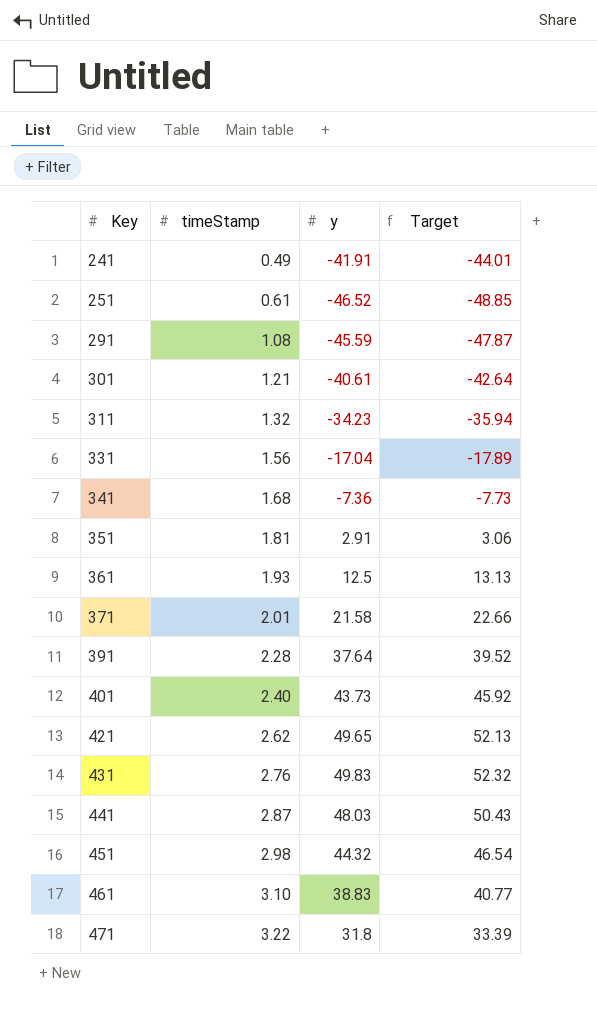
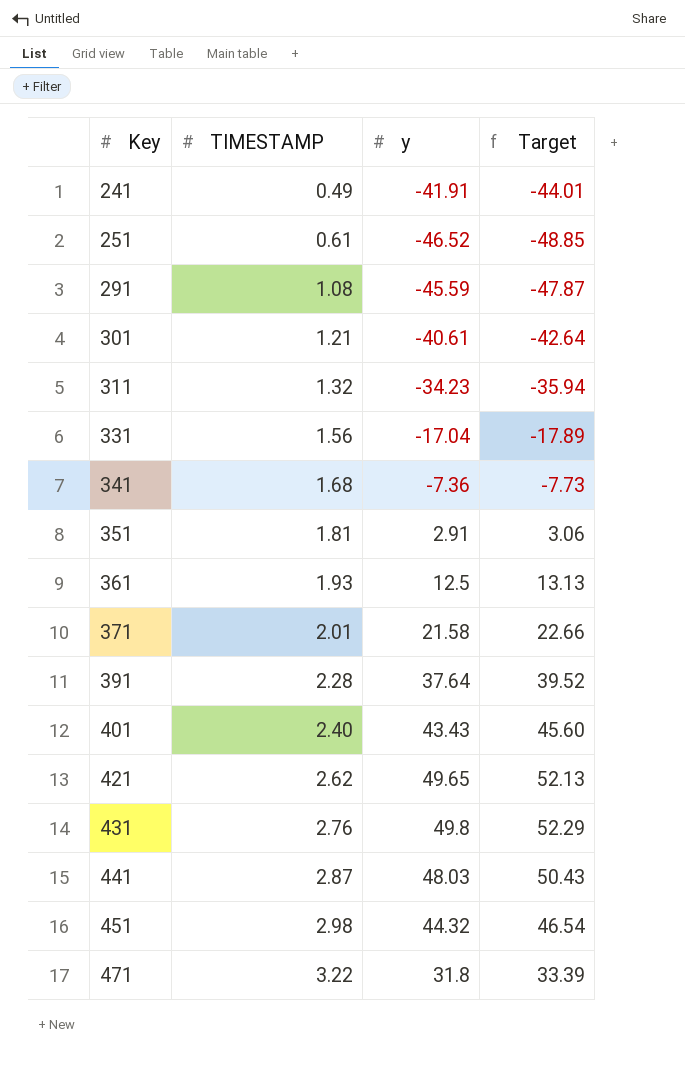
column name: timeStamp -> TIMESTAMP
row 461: 3.10 | 38.83 | 40.77 -> none
401 | y: 43.73 -> 43.43
401 | Target: 45.92 -> 45.60
431 | y: 49.83 -> 49.8
431 | Target: 52.32 -> 52.29

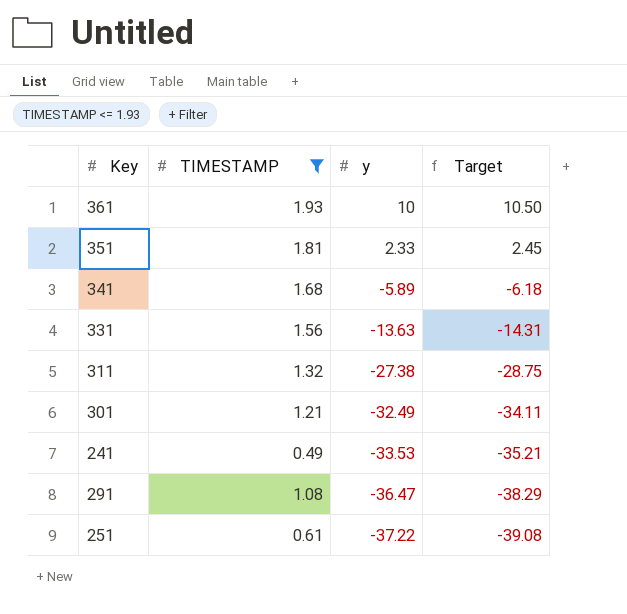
filter: none -> TIMESTAMP <= 1.93
row order: Key ascending -> y descending
361 | y: 12.5 -> 10
361 | Target: 13.13 -> 10.50
351 | y: 2.91 -> 2.33
351 | Target: 3.06 -> 2.45
341 | y: -7.36 -> -5.89
341 | Target: -7.73 -> -6.18
331 | y: -17.04 -> -13.63
331 | Target: -17.89 -> -14.31
311 | y: -34.23 -> -27.38
311 | Target: -35.94 -> -28.75
301 | y: -40.61 -> -32.49
301 | Target: -42.64 -> -34.11
241 | y: -41.91 -> -33.53
241 | Target: -44.01 -> -35.21
291 | y: -45.59 -> -36.47
291 | Target: -47.87 -> -38.29
251 | y: -46.52 -> -37.22
251 | Target: -48.85 -> -39.08

